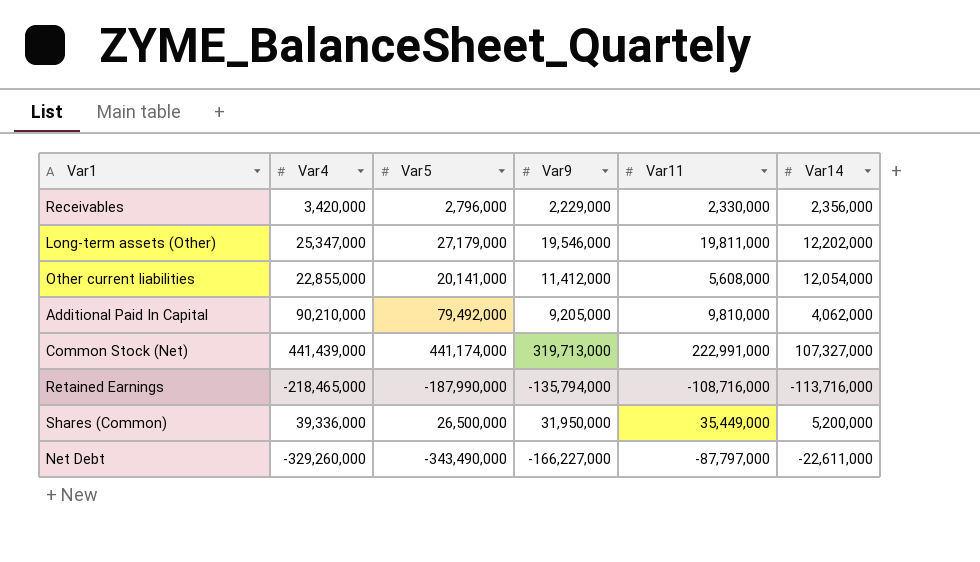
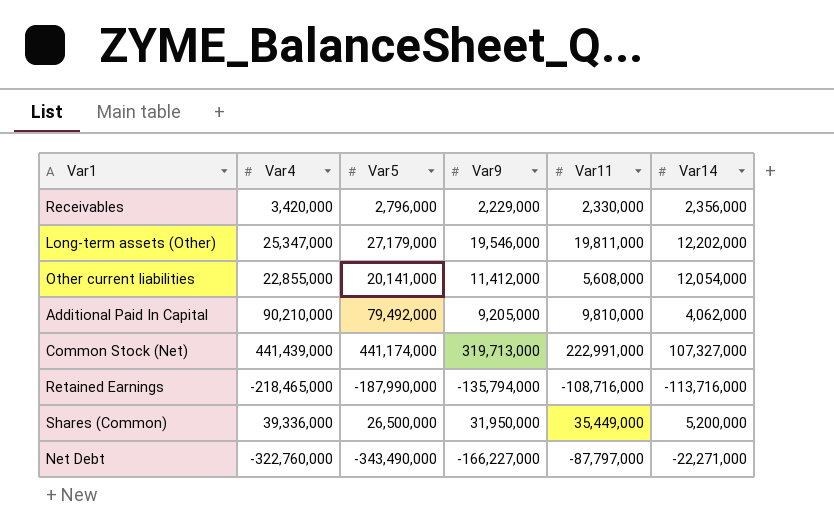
Net Debt | Var4: -329,260,000 -> -322,760,000
Net Debt | Var14: -22,611,000 -> -22,271,000

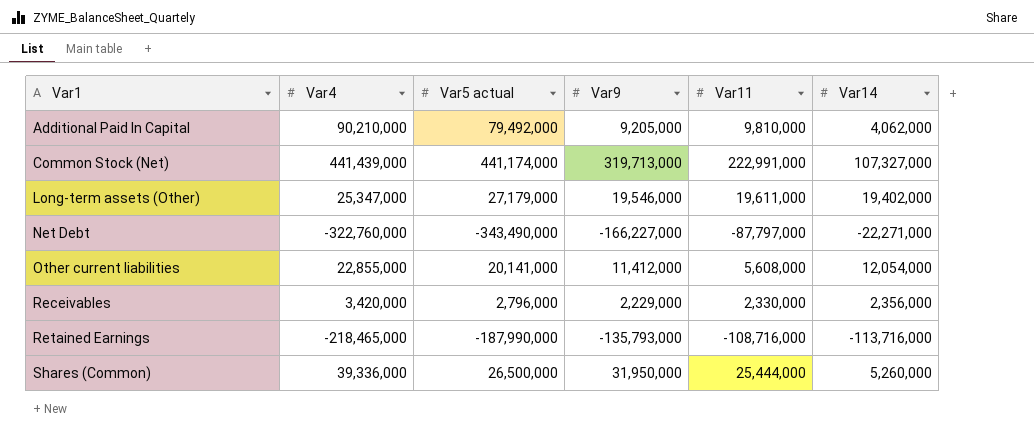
row order: none -> Var1 ascending
column name: Var5 -> Var5 actual
Long-term assets (Other) | Var11: 19,811,000 -> 19,611,000
Long-term assets (Other) | Var14: 12,202,000 -> 19,402,000
Retained Earnings | Var9: -135,794,000 -> -135,793,000
Shares (Common) | Var11: 35,449,000 -> 25,444,000
Shares (Common) | Var14: 5,200,000 -> 5,260,000

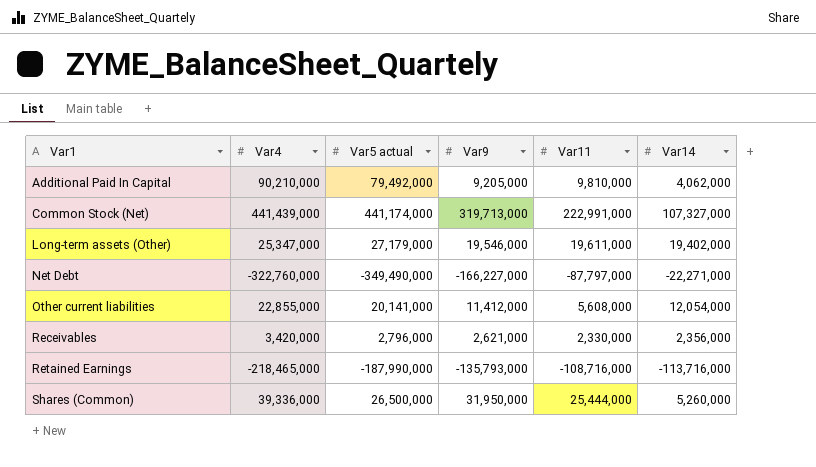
Net Debt | Var5 actual: -343,490,000 -> -349,490,000
Receivables | Var9: 2,229,000 -> 2,621,000

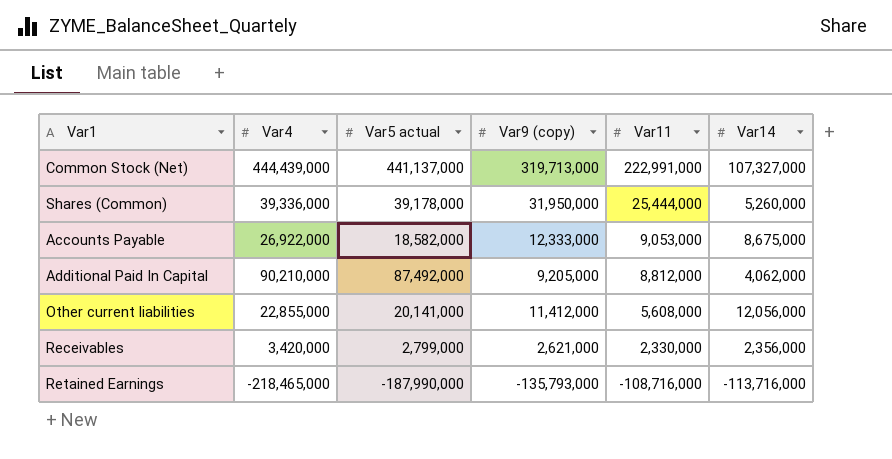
row order: Var1 ascending -> Var11 descending
column name: Var9 -> Var9 (copy)
row Long-term assets (Other): 25,347,000 | 27,179,000 | 19,546,000 | 19,611,000 | 19,402,000 -> none
row Net Debt: -322,760,000 | -349,490,000 | -166,227,000 | -87,797,000 | -22,271,000 -> none
Common Stock (Net) | Var4: 441,439,000 -> 444,439,000
Common Stock (Net) | Var5 actual: 441,174,000 -> 441,137,000
Shares (Common) | Var5 actual: 26,500,000 -> 39,178,000
row Accounts Payable: none -> 26,922,000 | 18,582,000 | 12,333,000 | 9,053,000 | 8,675,000
Additional Paid In Capital | Var5 actual: 79,492,000 -> 87,492,000
Additional Paid In Capital | Var11: 9,810,000 -> 8,812,000
Other current liabilities | Var14: 12,054,000 -> 12,056,000
Receivables | Var5 actual: 2,796,000 -> 2,799,000

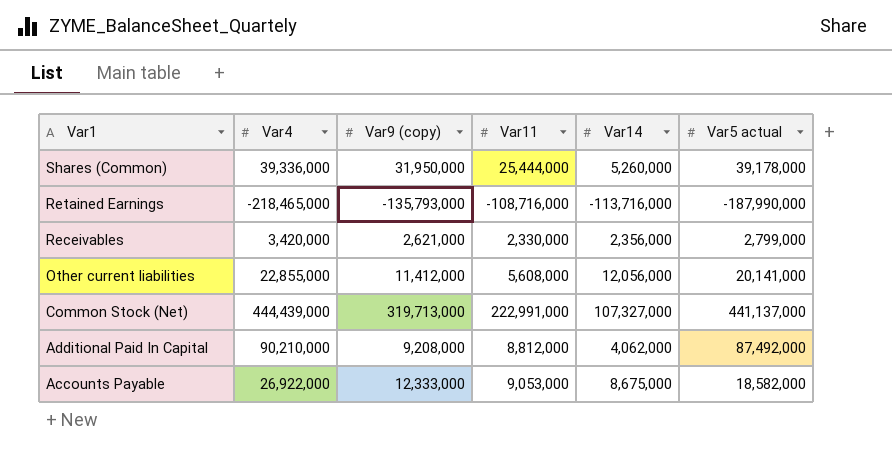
row order: Var11 descending -> Var1 descending
column Var5 actual | position: 3 -> 6
Additional Paid In Capital | Var9 (copy): 9,205,000 -> 9,208,000

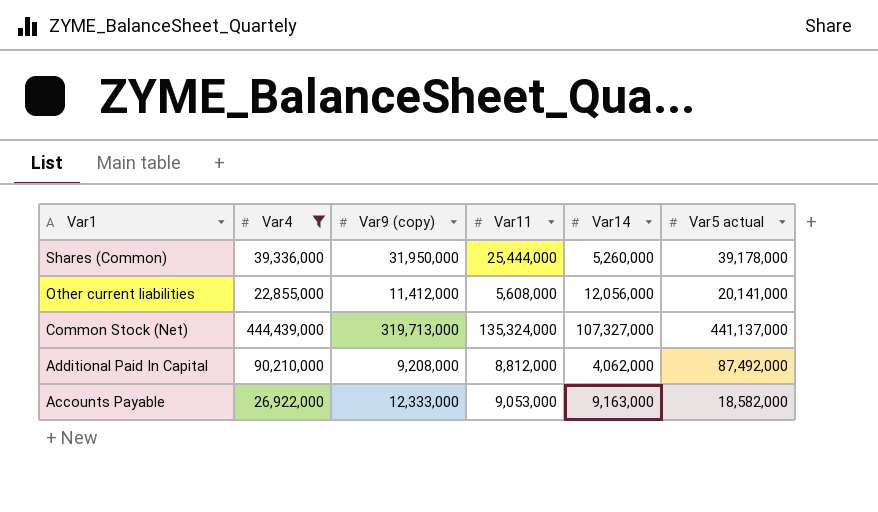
filter: none -> Var4 >= 22,855,000
Common Stock (Net) | Var11: 222,991,000 -> 135,324,000
Accounts Payable | Var14: 8,675,000 -> 9,163,000

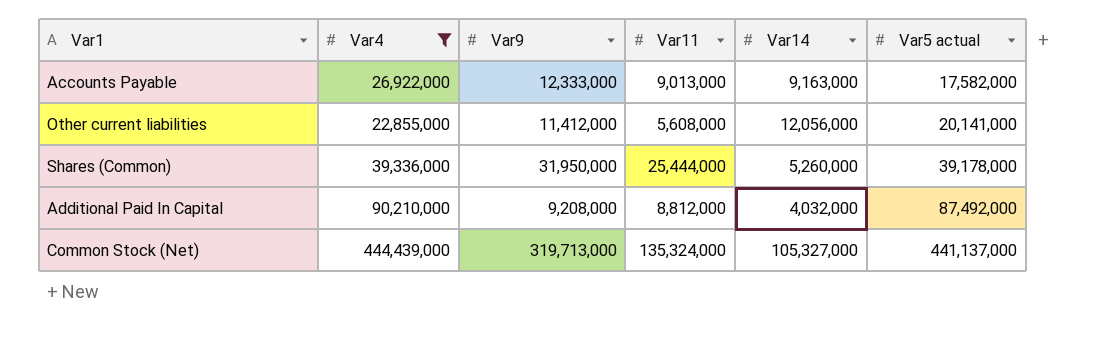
row order: Var1 descending -> Var5 actual ascending
column name: Var9 (copy) -> Var9
Accounts Payable | Var11: 9,053,000 -> 9,013,000
Accounts Payable | Var5 actual: 18,582,000 -> 17,582,000
Additional Paid In Capital | Var14: 4,062,000 -> 4,032,000
Common Stock (Net) | Var14: 107,327,000 -> 105,327,000

